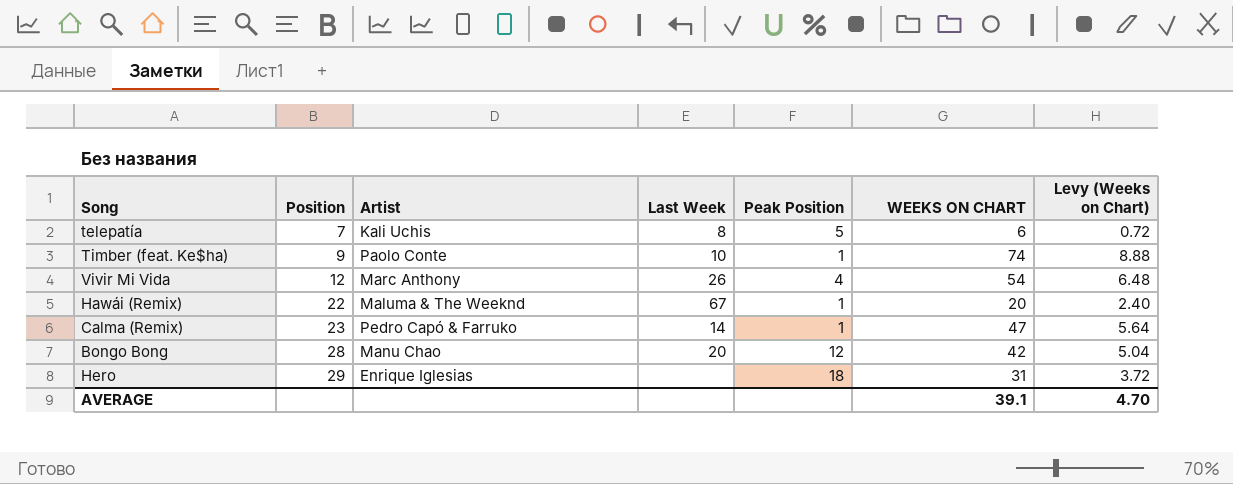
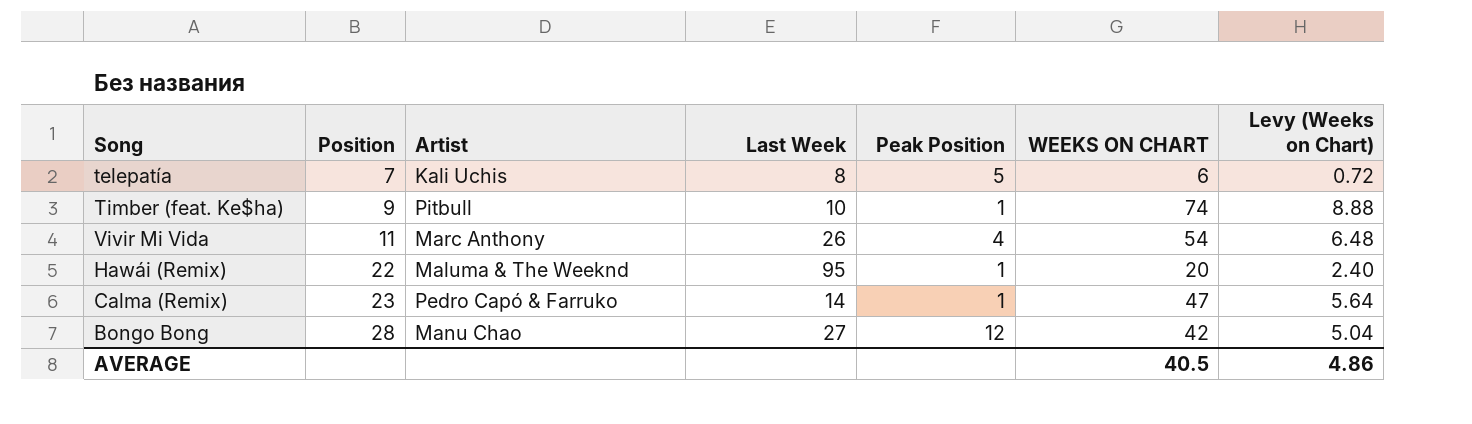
row Hero: 29 | Enrique Iglesias | none | 18 | 31 | 3.72 -> none
Timber (feat. Ke$ha) | Artist: Paolo Conte -> Pitbull
Vivir Mi Vida | Position: 12 -> 11
Hawái (Remix) | Last Week: 67 -> 95
Bongo Bong | Last Week: 20 -> 27
AVERAGE | WEEKS ON CHART: 39.1 -> 40.5
AVERAGE | Levy (Weeks on Chart): 4.70 -> 4.86

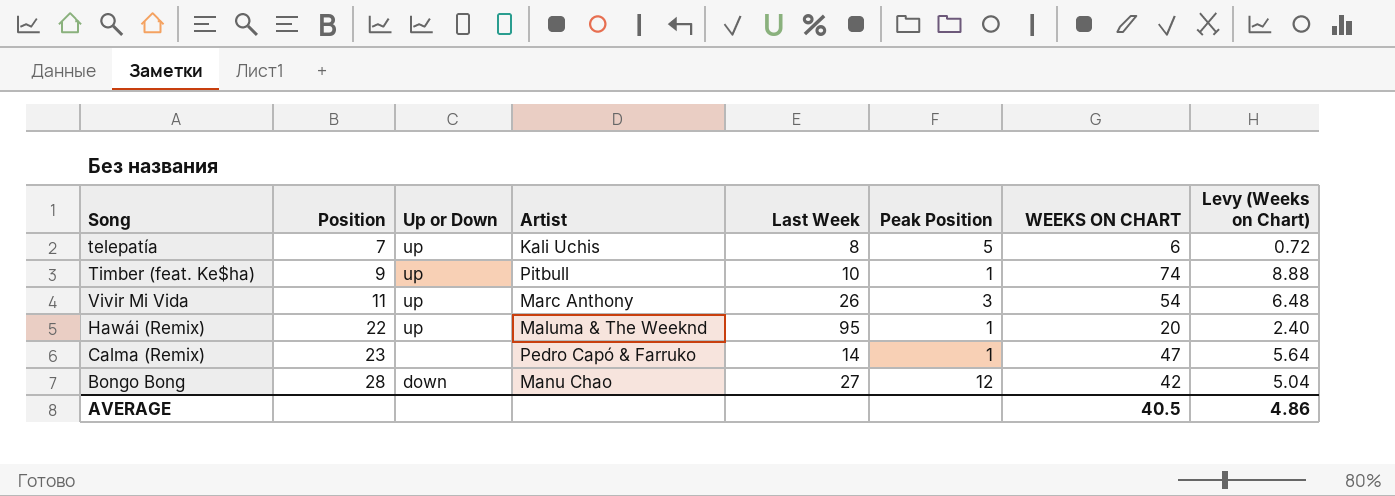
column Up or Down | position: none -> 3
Vivir Mi Vida | Peak Position: 4 -> 3

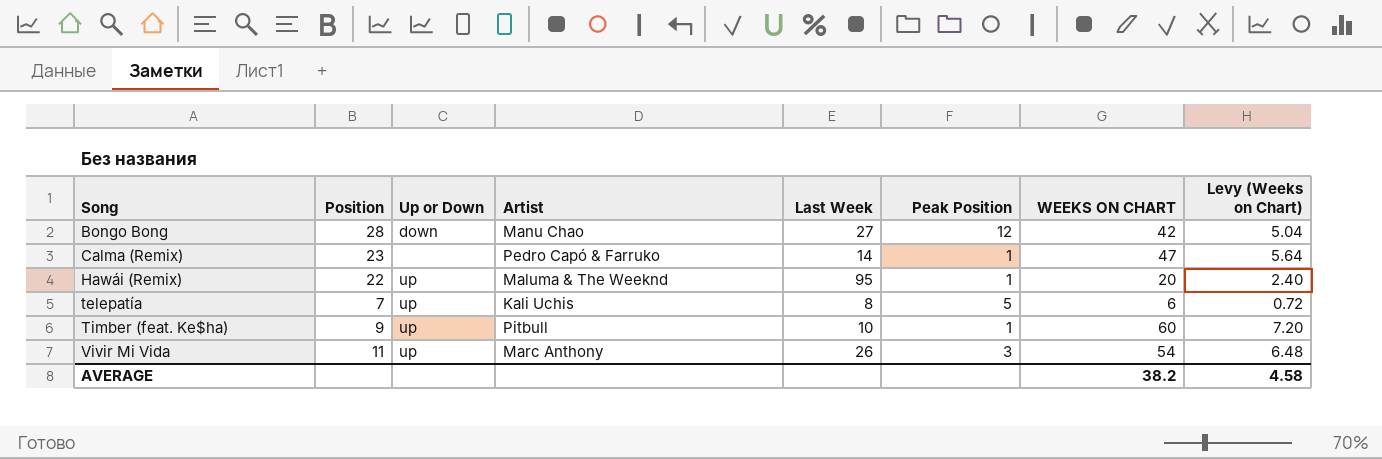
row order: Position ascending -> Song ascending
Timber (feat. Ke$ha) | WEEKS ON CHART: 74 -> 60
Timber (feat. Ke$ha) | Levy (Weeks on Chart): 8.88 -> 7.20
AVERAGE | WEEKS ON CHART: 40.5 -> 38.2
AVERAGE | Levy (Weeks on Chart): 4.86 -> 4.58

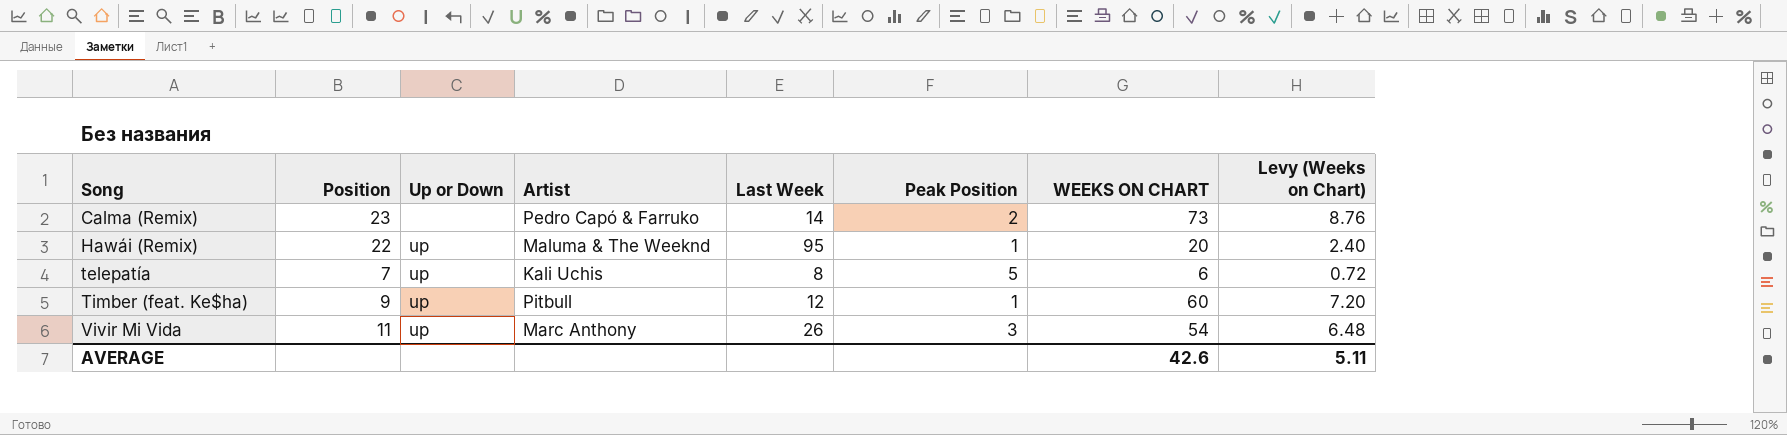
row Bongo Bong: 28 | down | Manu Chao | 27 | 12 | 42 | 5.04 -> none
Calma (Remix) | Peak Position: 1 -> 2
Calma (Remix) | WEEKS ON CHART: 47 -> 73
Calma (Remix) | Levy (Weeks on Chart): 5.64 -> 8.76
Timber (feat. Ke$ha) | Last Week: 10 -> 12
AVERAGE | WEEKS ON CHART: 38.2 -> 42.6
AVERAGE | Levy (Weeks on Chart): 4.58 -> 5.11

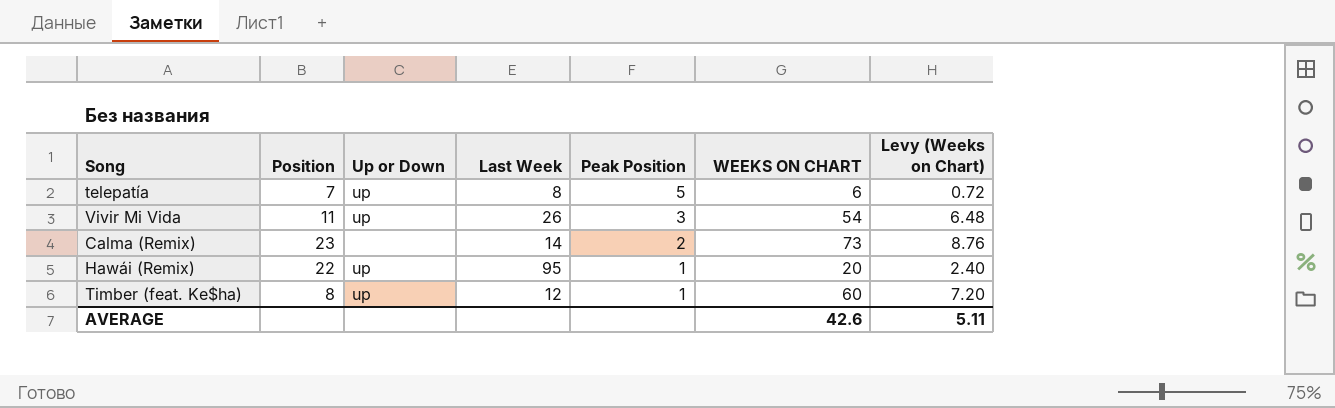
row order: Song ascending -> Peak Position descending
column Artist | position: 4 -> none
Timber (feat. Ke$ha) | Position: 9 -> 8

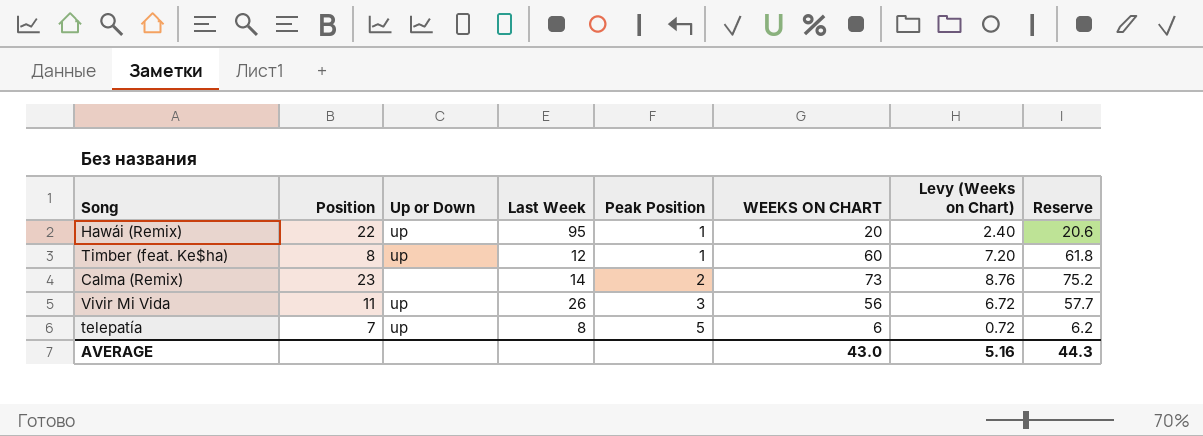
row order: Peak Position descending -> Peak Position ascending
column Reserve | formula: none -> [WEEKS ON CHART] * 1.03
Vivir Mi Vida | WEEKS ON CHART: 54 -> 56
Vivir Mi Vida | Levy (Weeks on Chart): 6.48 -> 6.72
AVERAGE | WEEKS ON CHART: 42.6 -> 43.0
AVERAGE | Levy (Weeks on Chart): 5.11 -> 5.16

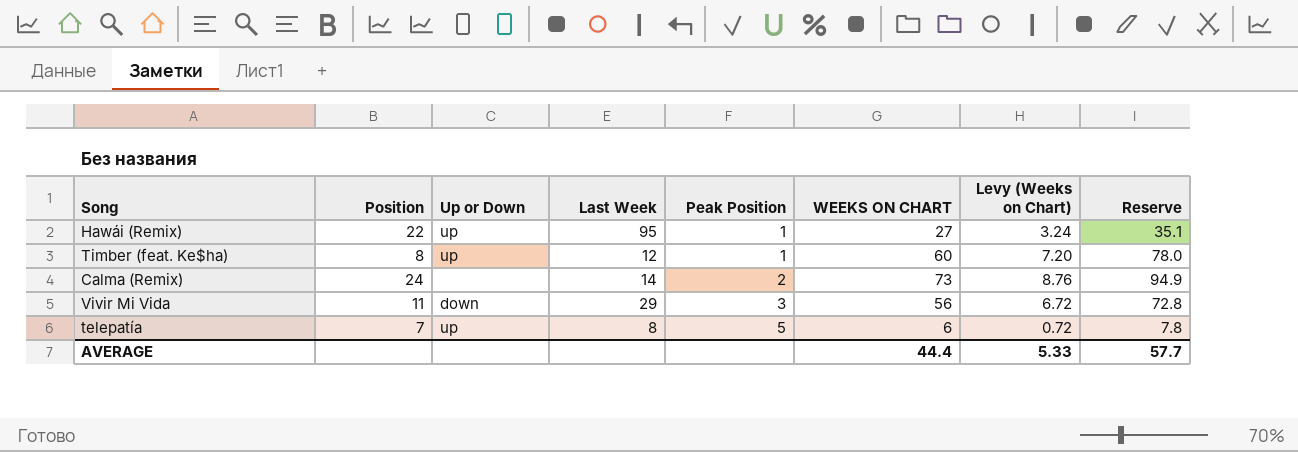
column Reserve | formula: [WEEKS ON CHART] * 1.03 -> [WEEKS ON CHART] * 1.3
Hawái (Remix) | WEEKS ON CHART: 20 -> 27
Hawái (Remix) | Levy (Weeks on Chart): 2.40 -> 3.24
Calma (Remix) | Position: 23 -> 24
Vivir Mi Vida | Up or Down: up -> down
Vivir Mi Vida | Last Week: 26 -> 29
AVERAGE | WEEKS ON CHART: 43.0 -> 44.4
AVERAGE | Levy (Weeks on Chart): 5.16 -> 5.33
AVERAGE | Reserve: 44.3 -> 57.7

